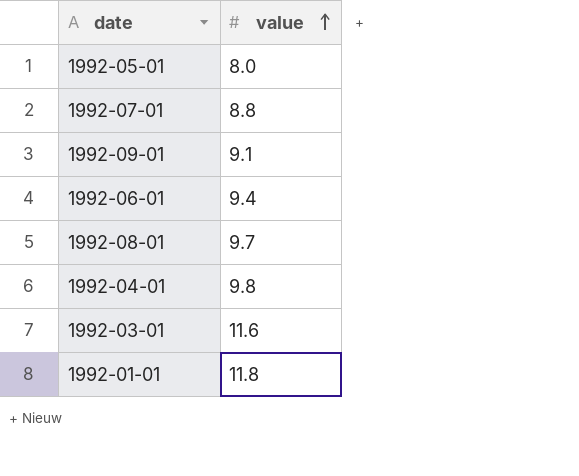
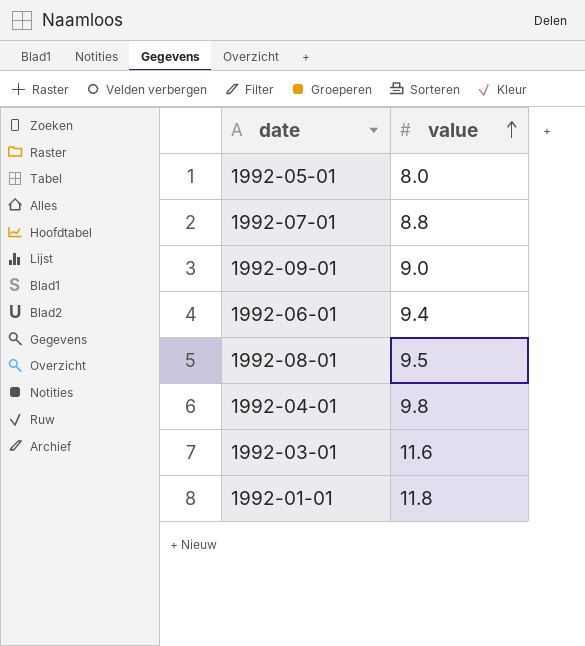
1992-09-01 | value: 9.1 -> 9.0
1992-08-01 | value: 9.7 -> 9.5

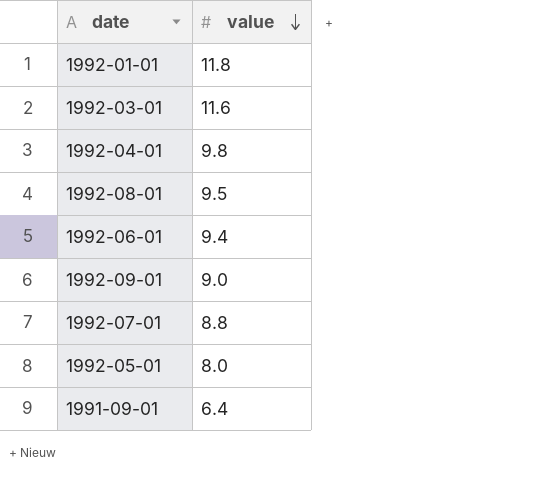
row order: value ascending -> value descending
row 1991-09-01: none -> 6.4

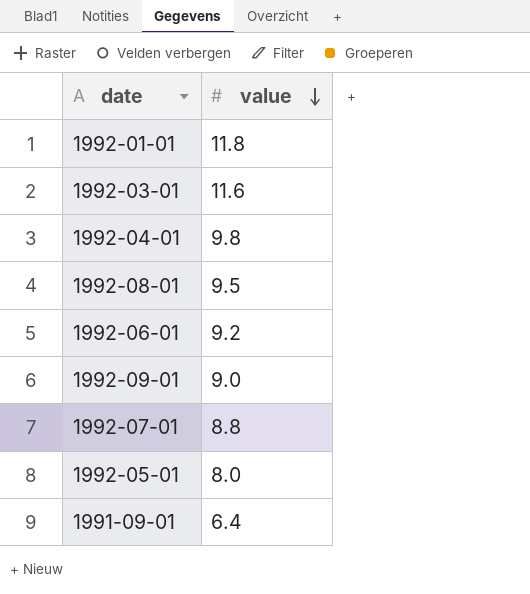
1992-06-01 | value: 9.4 -> 9.2

